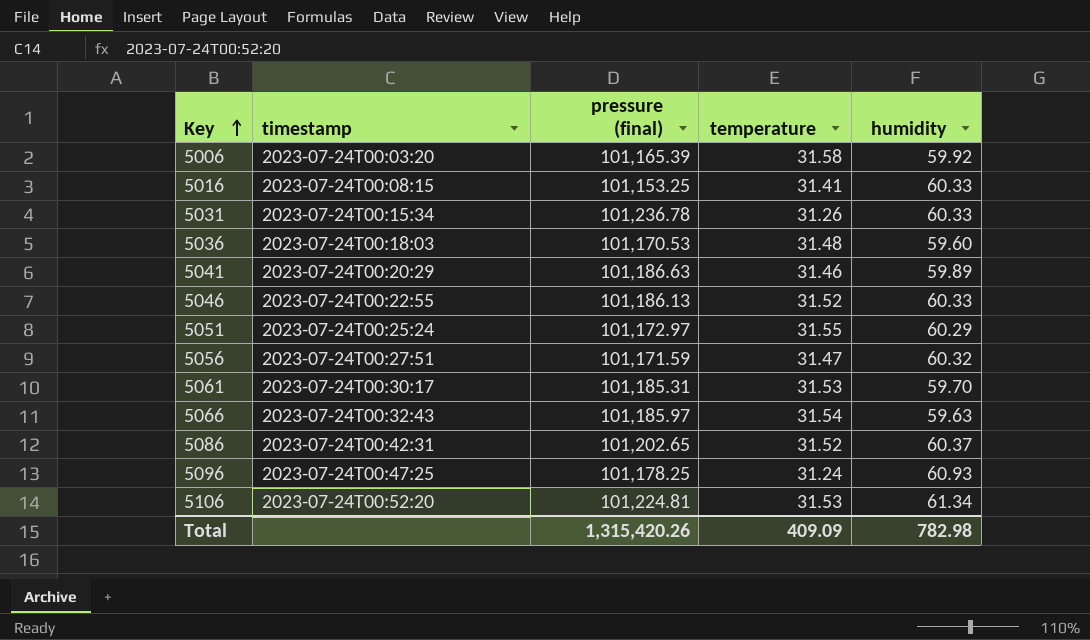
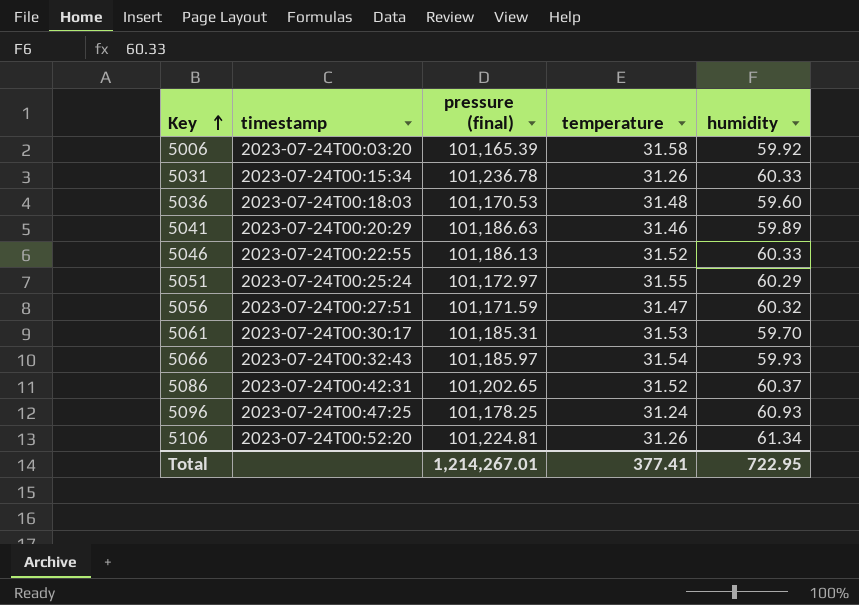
row 5016: 2023-07-24T00:08:15 | 101,153.25 | 31.41 | 60.33 -> none
5066 | humidity: 59.63 -> 59.93
5106 | temperature: 31.53 -> 31.26
Total | pressure (final): 1,315,420.26 -> 1,214,267.01
Total | temperature: 409.09 -> 377.41
Total | humidity: 782.98 -> 722.95

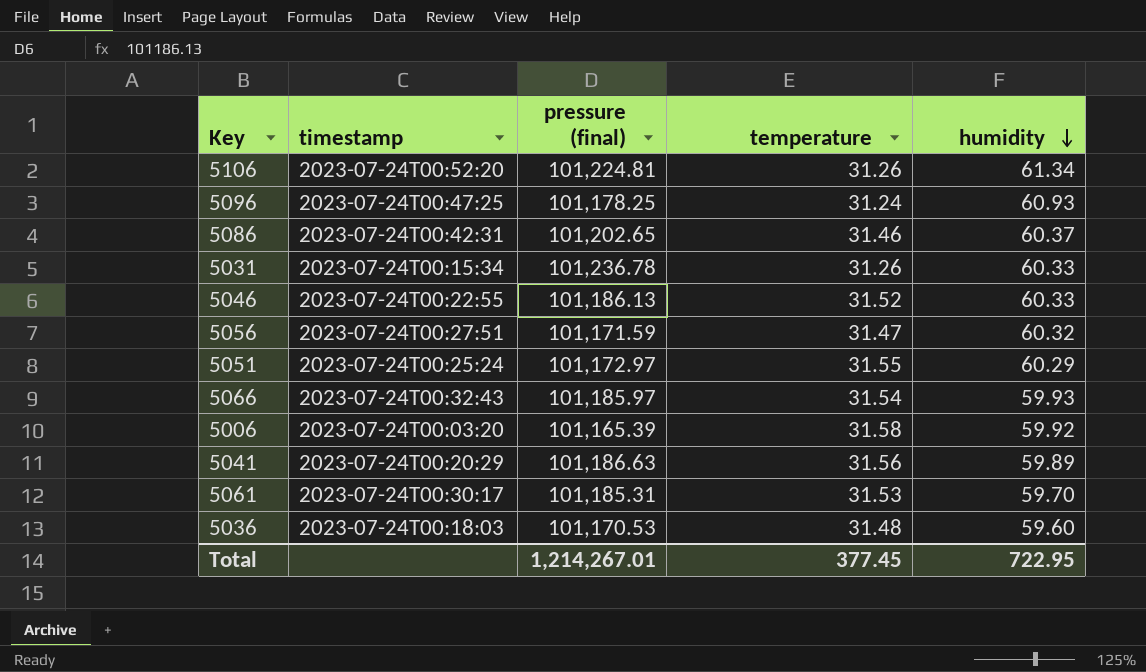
row order: Key ascending -> humidity descending
5086 | temperature: 31.52 -> 31.46
5041 | temperature: 31.46 -> 31.56
Total | temperature: 377.41 -> 377.45

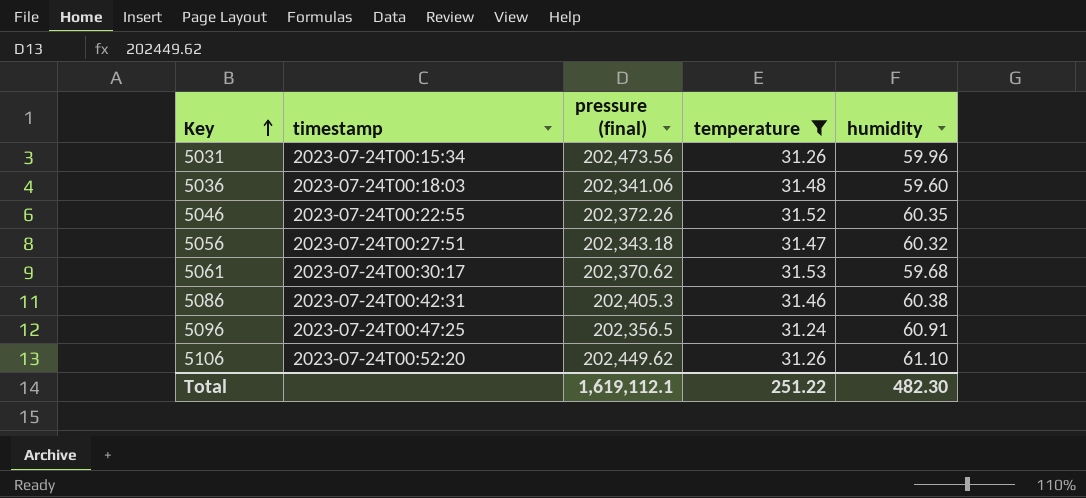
filter: none -> temperature <= 31.53
row order: humidity descending -> Key ascending
5031 | pressure (final): 101,236.78 -> 202,473.56
5031 | humidity: 60.33 -> 59.96
5036 | pressure (final): 101,170.53 -> 202,341.06
5046 | pressure (final): 101,186.13 -> 202,372.26
5046 | humidity: 60.33 -> 60.35
5056 | pressure (final): 101,171.59 -> 202,343.18
5061 | pressure (final): 101,185.31 -> 202,370.62
5061 | humidity: 59.70 -> 59.68
5086 | pressure (final): 101,202.65 -> 202,405.3
5086 | humidity: 60.37 -> 60.38
5096 | pressure (final): 101,178.25 -> 202,356.5
5096 | humidity: 60.93 -> 60.91
5106 | pressure (final): 101,224.81 -> 202,449.62
5106 | humidity: 61.34 -> 61.10
Total | pressure (final): 1,214,267.01 -> 1,619,112.1
Total | temperature: 377.45 -> 251.22
Total | humidity: 722.95 -> 482.30

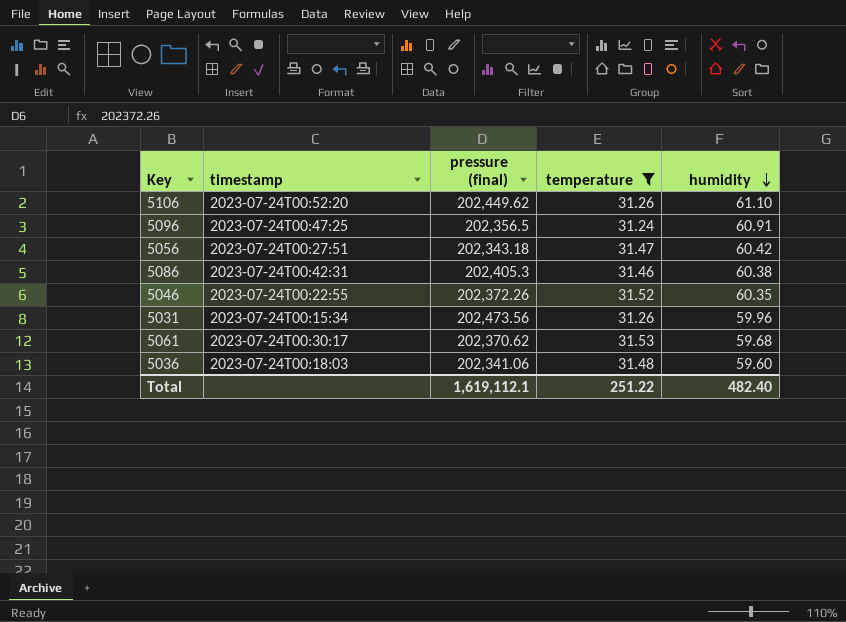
row order: Key ascending -> humidity descending
5056 | humidity: 60.32 -> 60.42
Total | humidity: 482.30 -> 482.40

